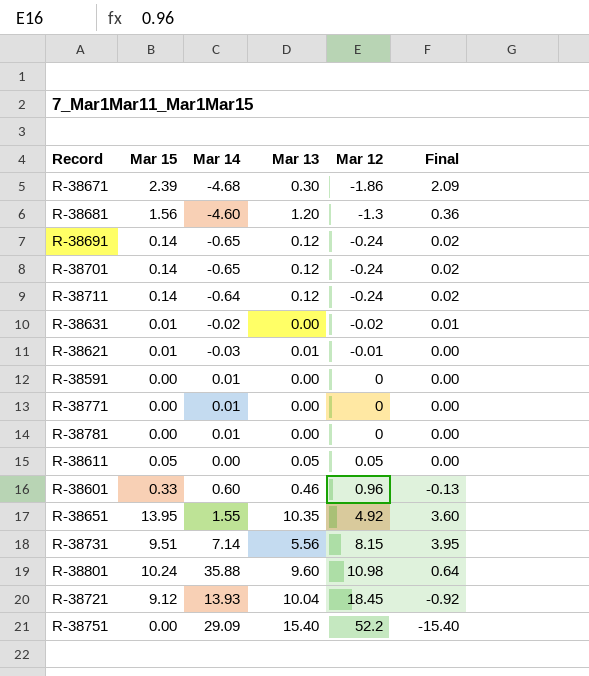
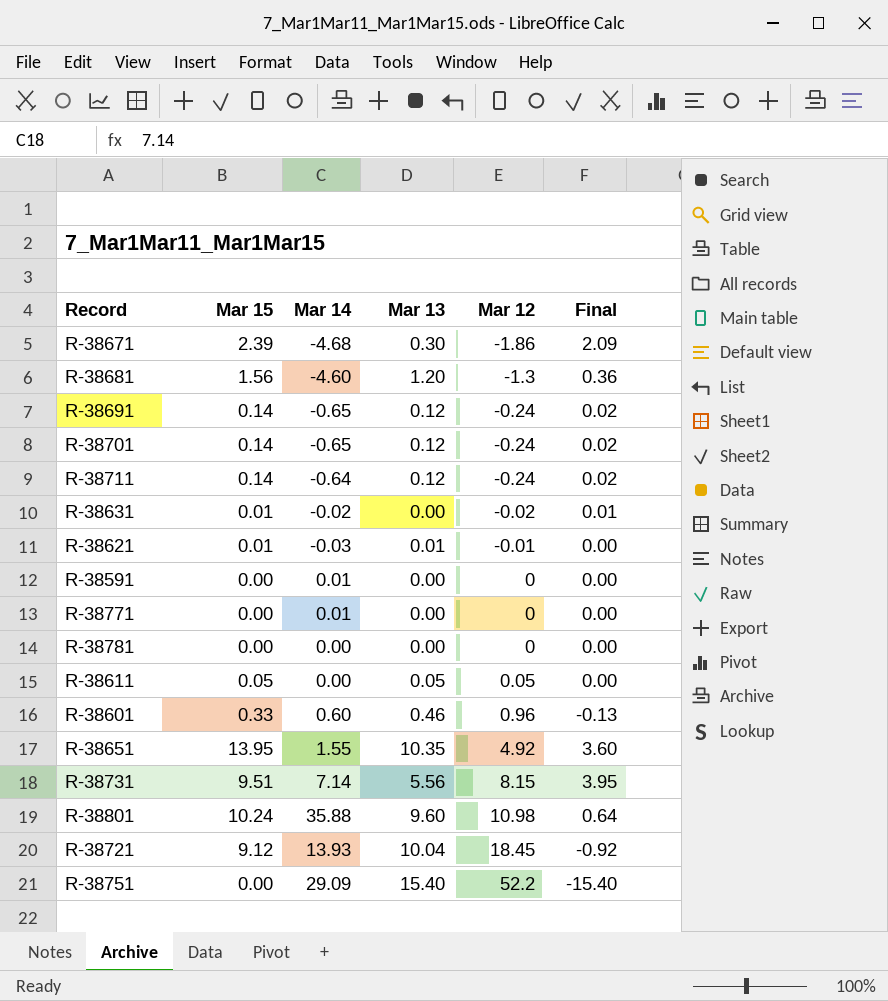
R-38781 | Mar 14: 0.01 -> 0.00

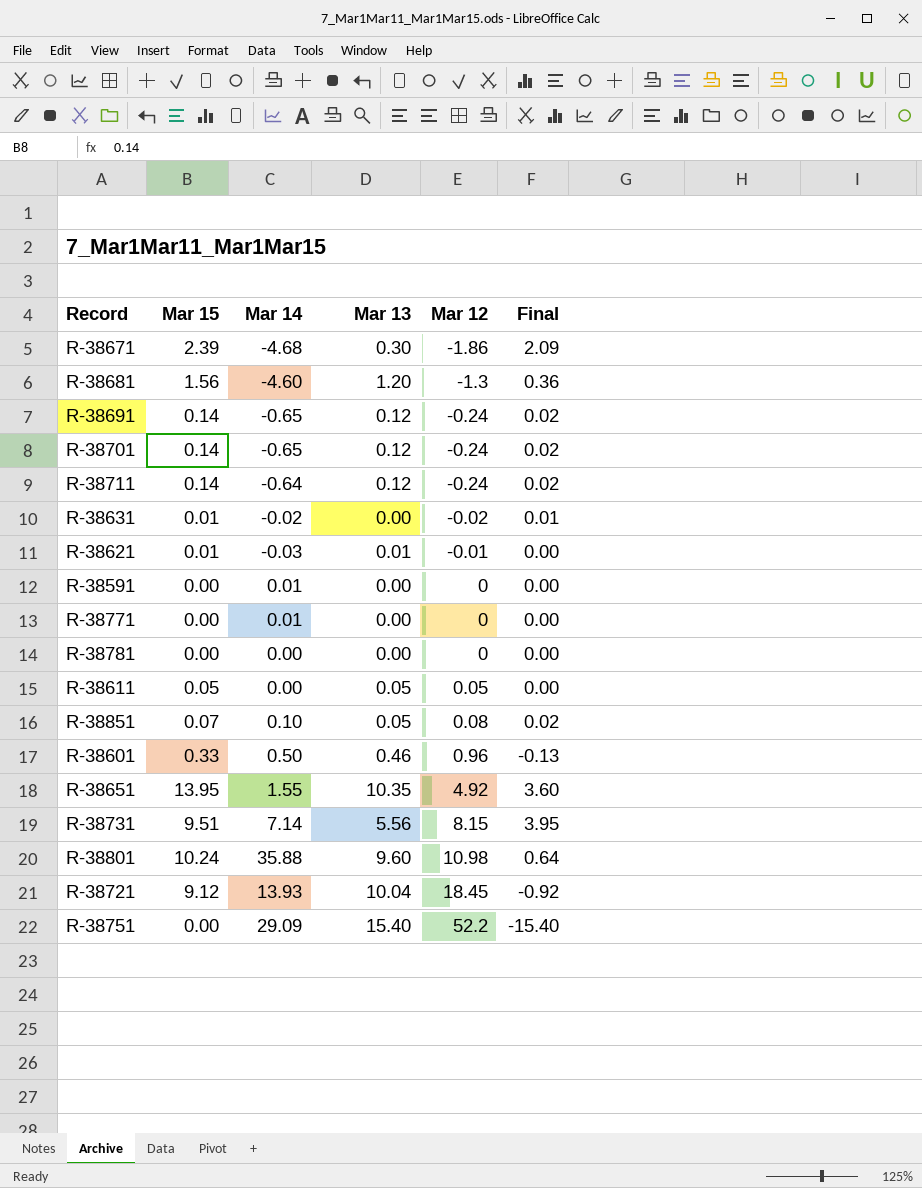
row R-38851: none -> 0.07 | 0.10 | 0.05 | 0.08 | 0.02
R-38601 | Mar 14: 0.60 -> 0.50

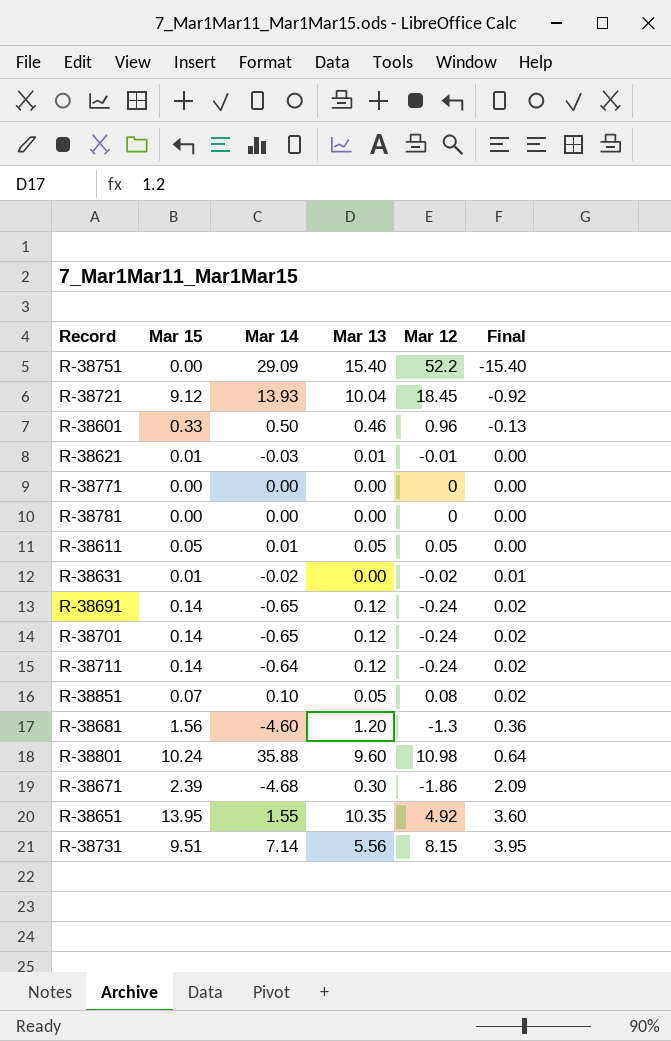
row order: Mar 12 ascending -> Final ascending
row R-38591: 0.00 | 0.01 | 0.00 | 0 | 0.00 -> none
R-38771 | Mar 14: 0.01 -> 0.00
R-38611 | Mar 14: 0.00 -> 0.01

